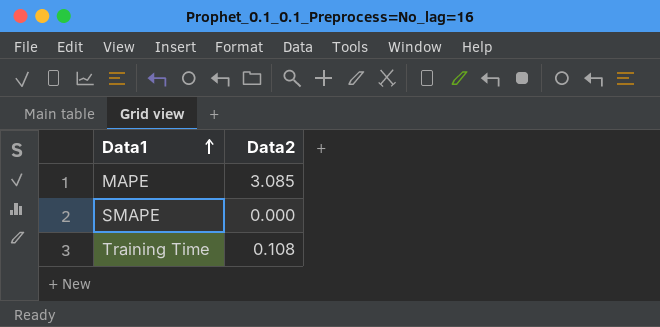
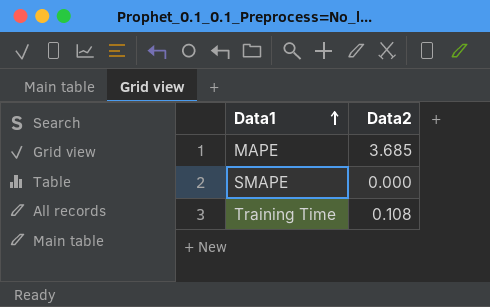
MAPE | Data2: 3.085 -> 3.685

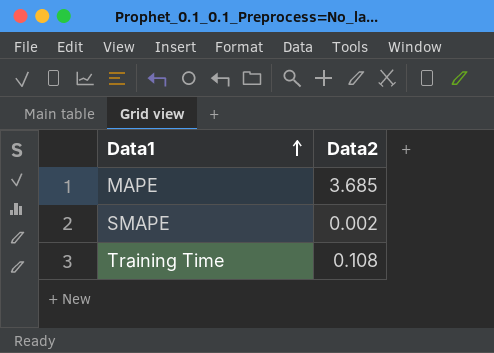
SMAPE | Data2: 0.000 -> 0.002

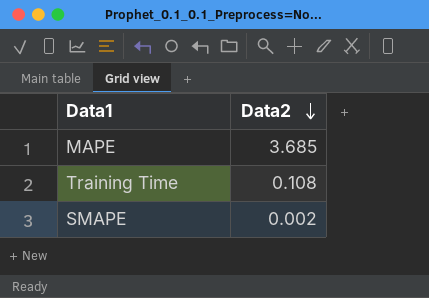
row order: Data1 ascending -> Data2 descending

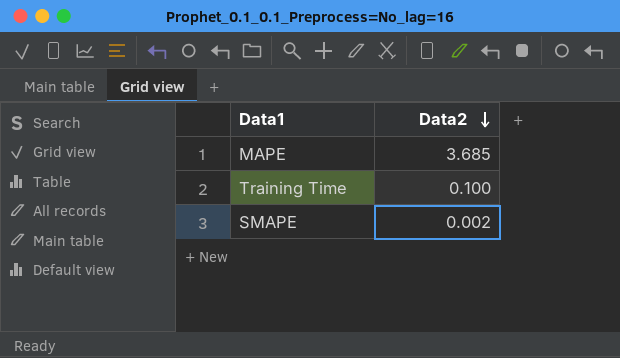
Training Time | Data2: 0.108 -> 0.100

